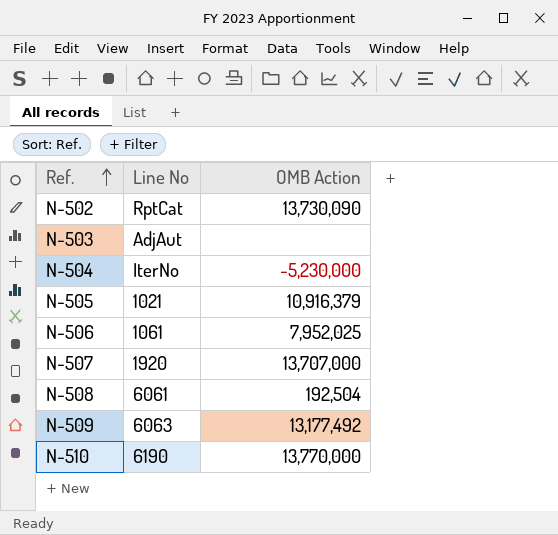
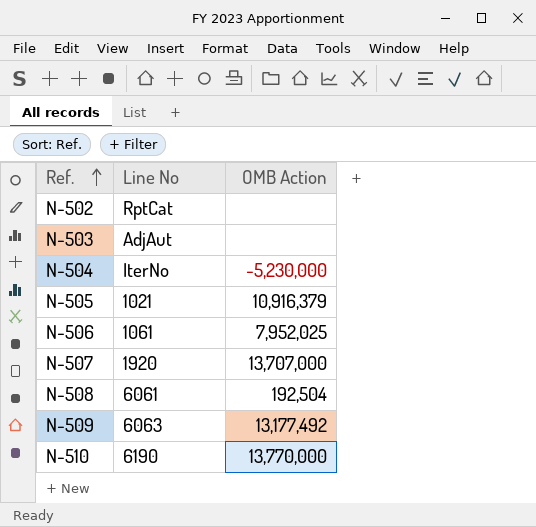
N-502 | OMB Action: 13,730,090 -> none

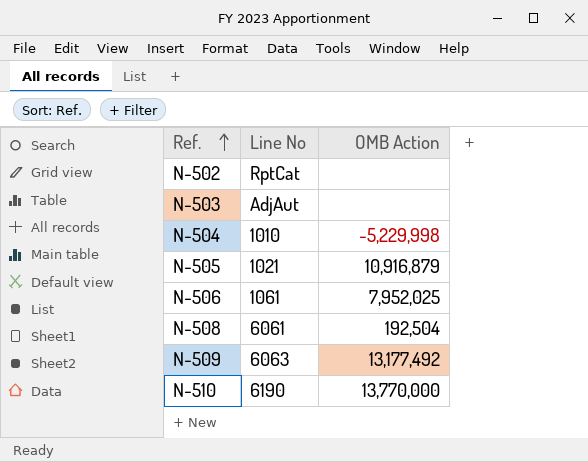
row N-507: 1920 | 13,707,000 -> none
N-504 | Line No: IterNo -> 1010
N-504 | OMB Action: -5,230,000 -> -5,229,998
N-505 | OMB Action: 10,916,379 -> 10,916,879

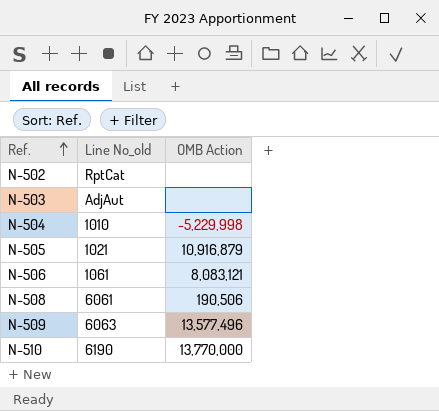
column name: Line No -> Line No_old
N-506 | OMB Action: 7,952,025 -> 8,083,121
N-508 | OMB Action: 192,504 -> 190,506
N-509 | OMB Action: 13,177,492 -> 13,577,496

